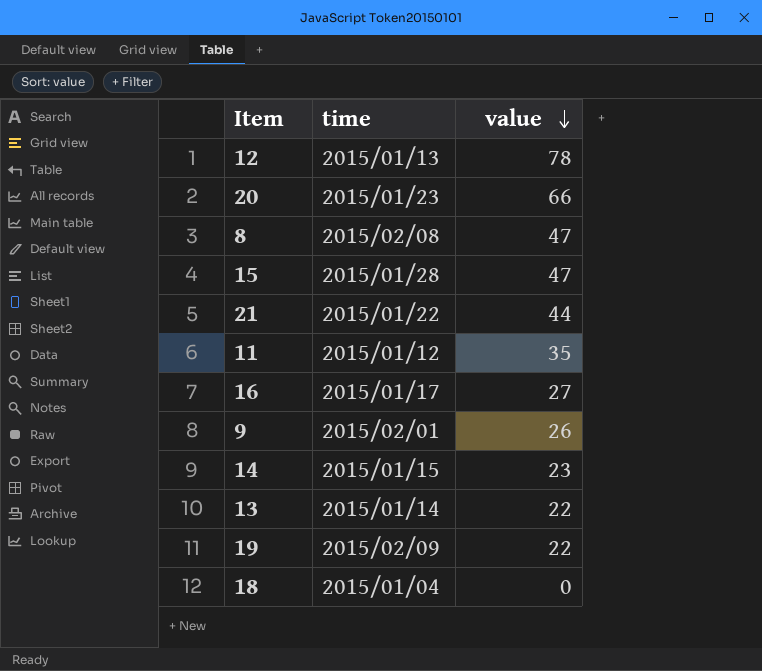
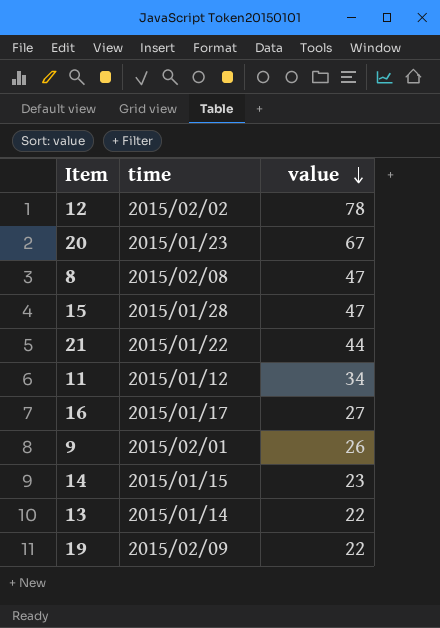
row 18: 2015/01/04 | 0 -> none
12 | time: 2015/01/13 -> 2015/02/02
20 | value: 66 -> 67
11 | value: 35 -> 34

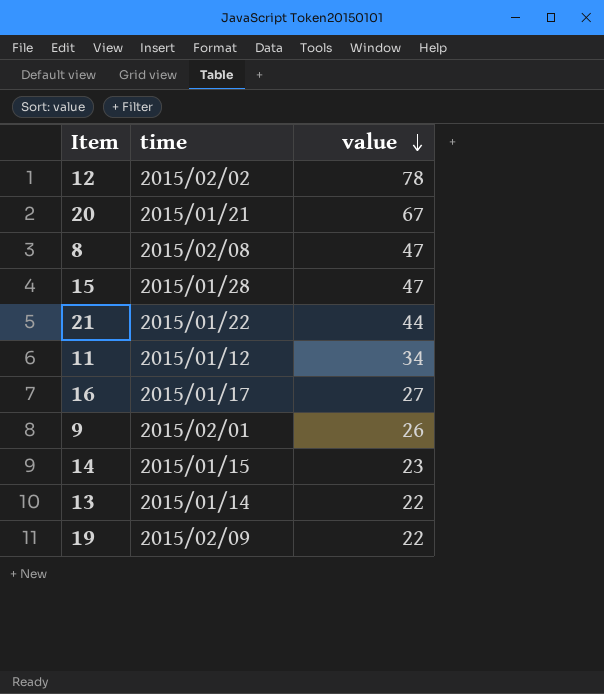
20 | time: 2015/01/23 -> 2015/01/21

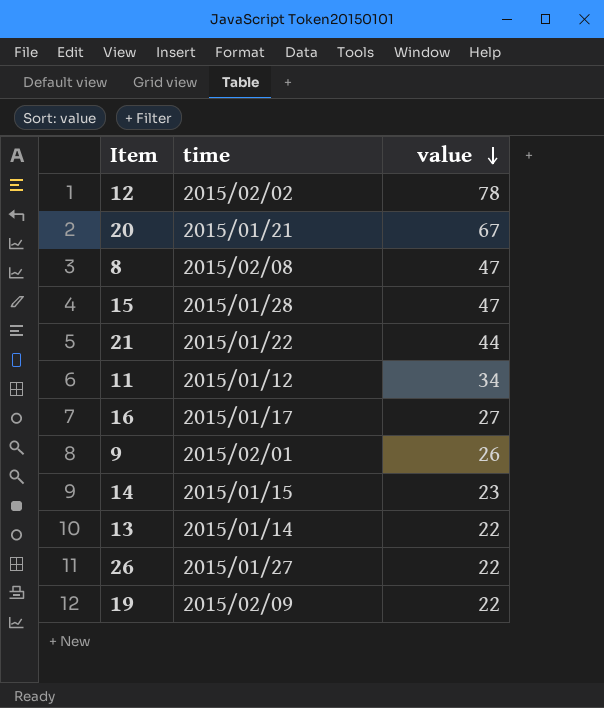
row 26: none -> 2015/01/27 | 22

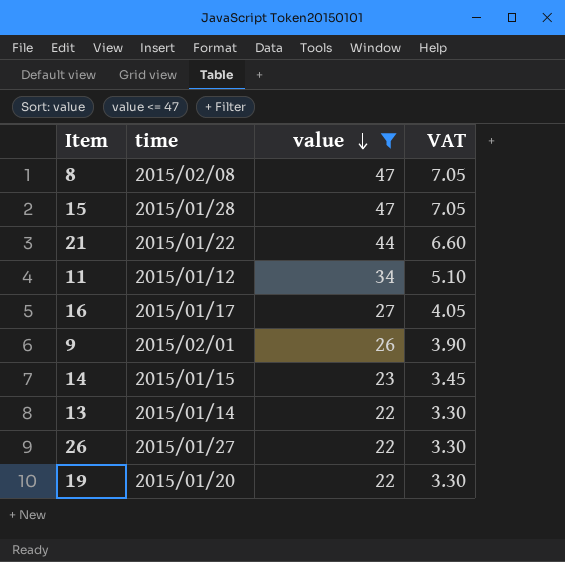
filter: none -> value <= 47
column VAT | formula: none -> [value] * 0.15
19 | time: 2015/02/09 -> 2015/01/20

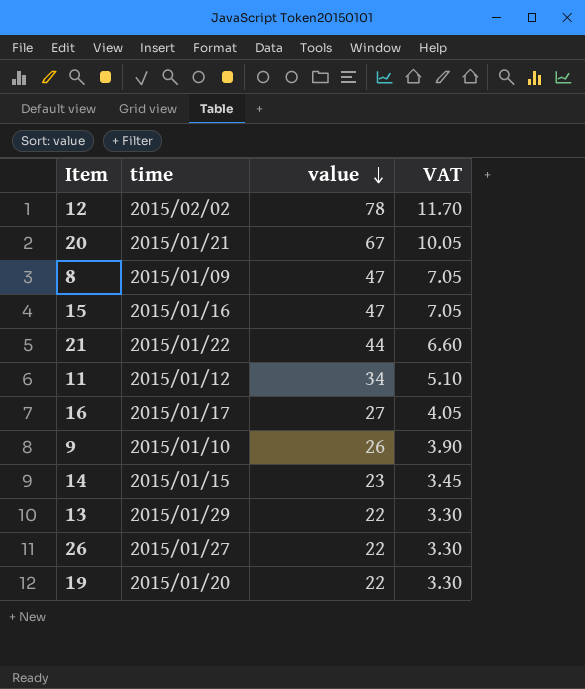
filter: value <= 47 -> none
8 | time: 2015/02/08 -> 2015/01/09
15 | time: 2015/01/28 -> 2015/01/16
9 | time: 2015/02/01 -> 2015/01/10
13 | time: 2015/01/14 -> 2015/01/29

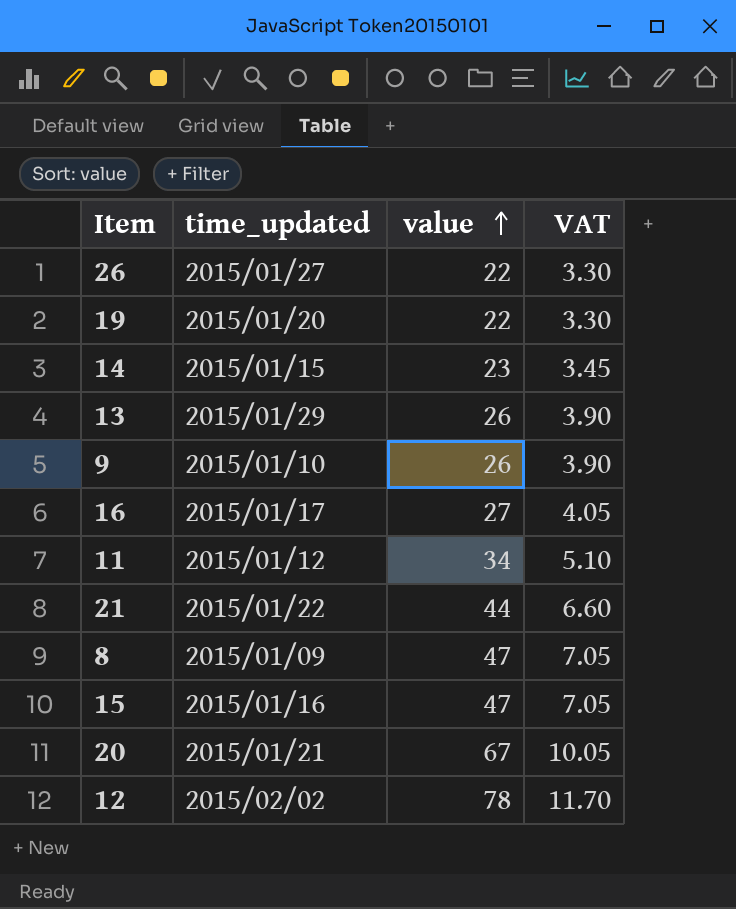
row order: value descending -> value ascending
column name: time -> time_updated
13 | value: 22 -> 26
13 | VAT: 3.30 -> 3.90

